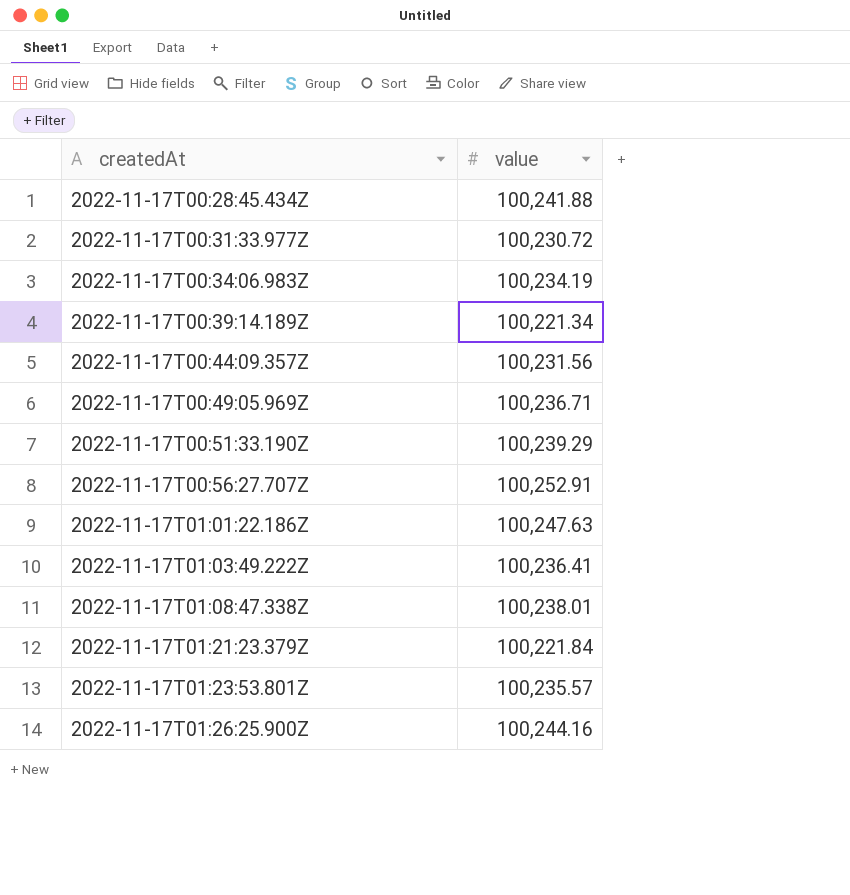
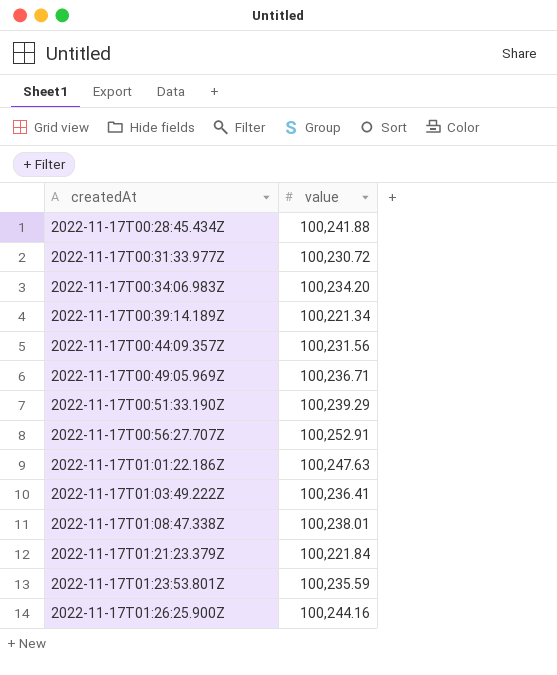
2022-11-17T00:34:06.983Z | value: 100,234.19 -> 100,234.20
2022-11-17T01:23:53.801Z | value: 100,235.57 -> 100,235.59

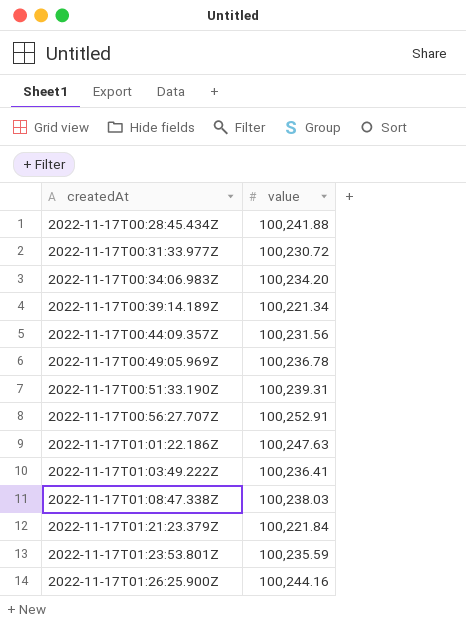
2022-11-17T00:49:05.969Z | value: 100,236.71 -> 100,236.78
2022-11-17T00:51:33.190Z | value: 100,239.29 -> 100,239.31
2022-11-17T01:08:47.338Z | value: 100,238.01 -> 100,238.03

